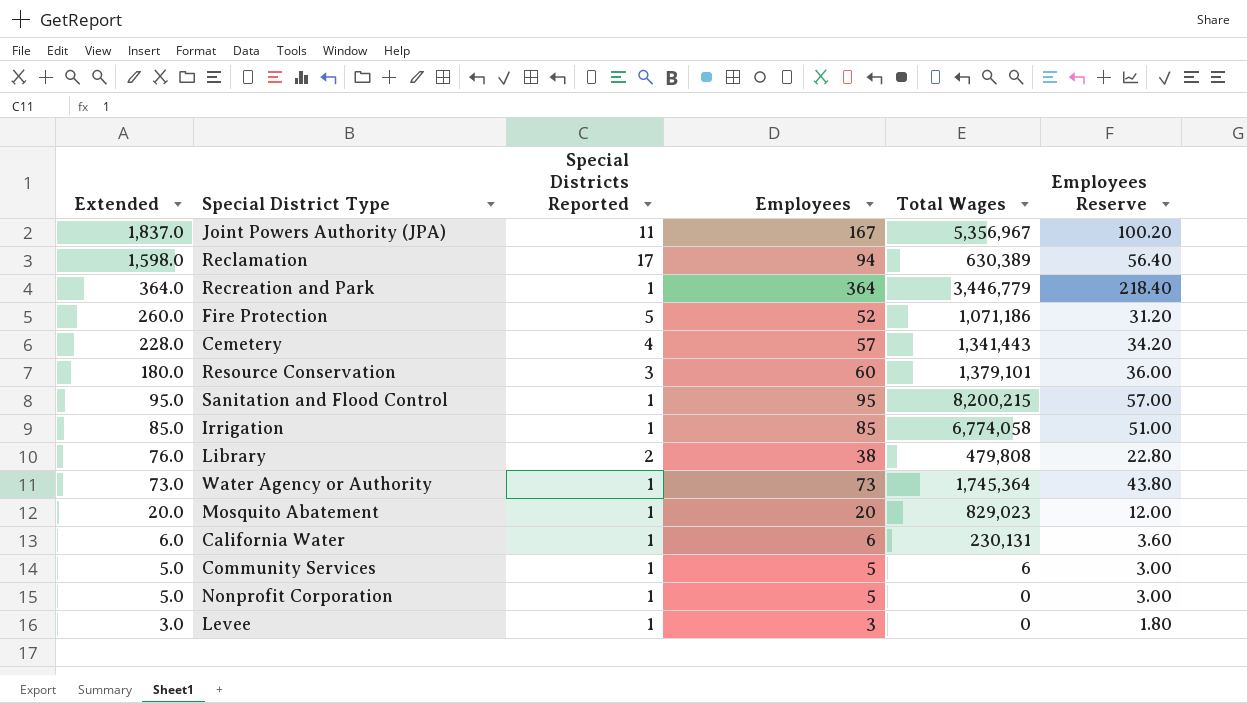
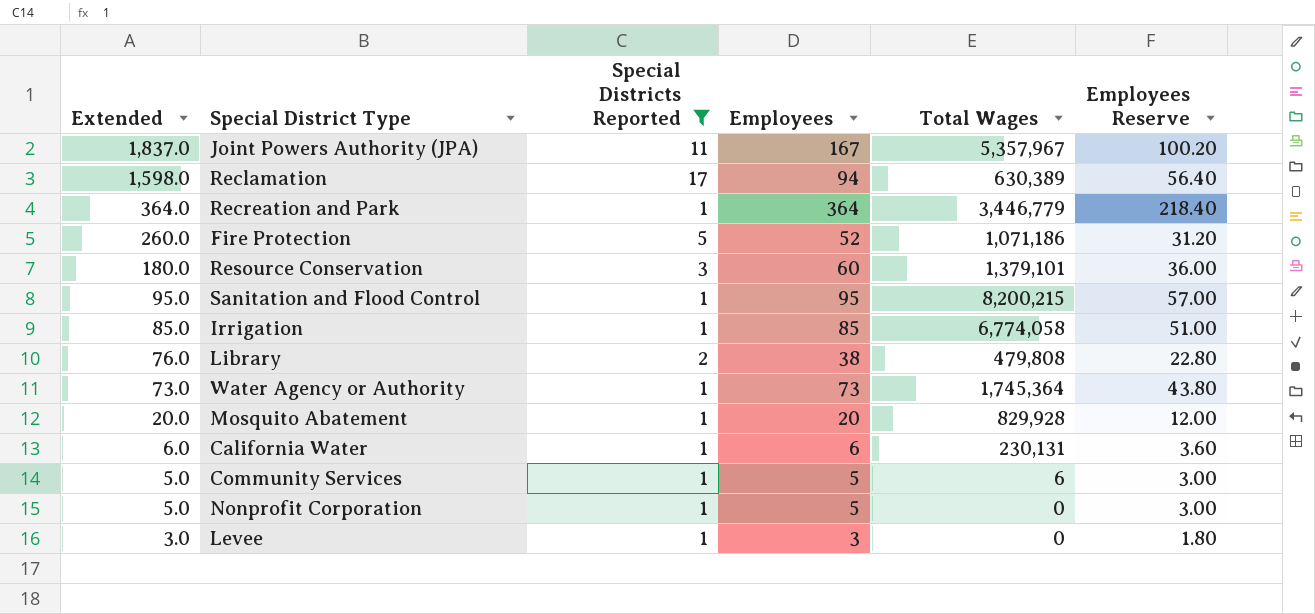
filter: none -> Special Districts Reported != 4
Joint Powers Authority (JPA) | Total Wages: 5,356,967 -> 5,357,967
Mosquito Abatement | Total Wages: 829,023 -> 829,928

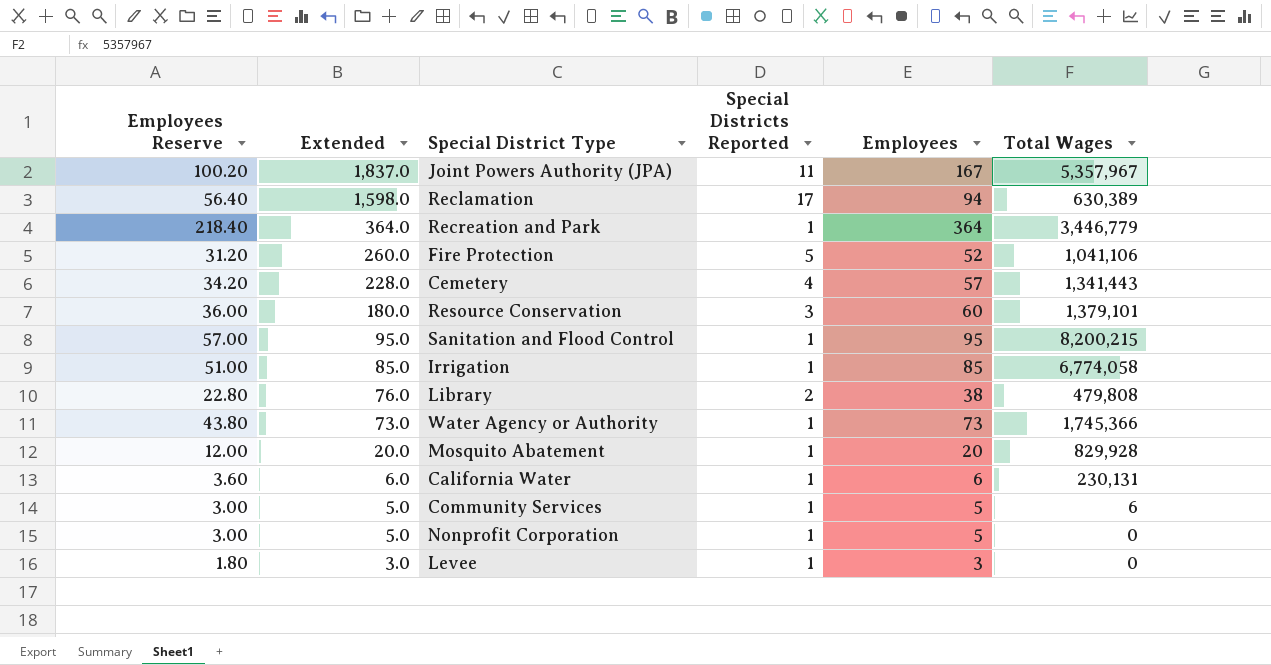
filter: Special Districts Reported != 4 -> none
column Employees Reserve | position: 6 -> 1
Fire Protection | Total Wages: 1,071,186 -> 1,041,106
Water Agency or Authority | Total Wages: 1,745,364 -> 1,745,366

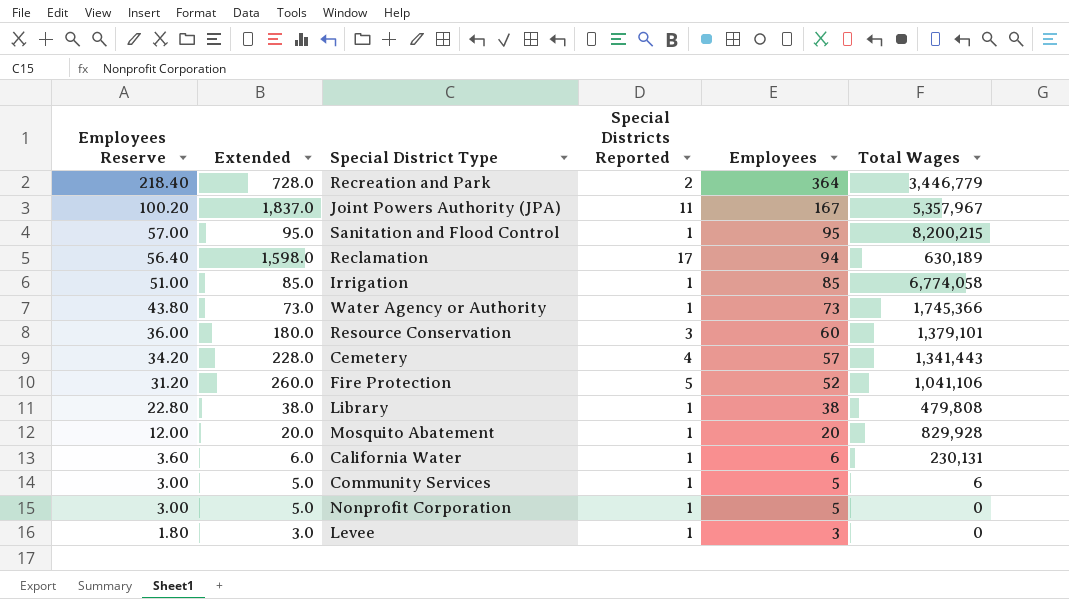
row order: Extended descending -> Employees Reserve descending
Recreation and Park | Extended: 364.0 -> 728.0
Recreation and Park | Special Districts Reported: 1 -> 2
Reclamation | Total Wages: 630,389 -> 630,189
Library | Extended: 76.0 -> 38.0
Library | Special Districts Reported: 2 -> 1

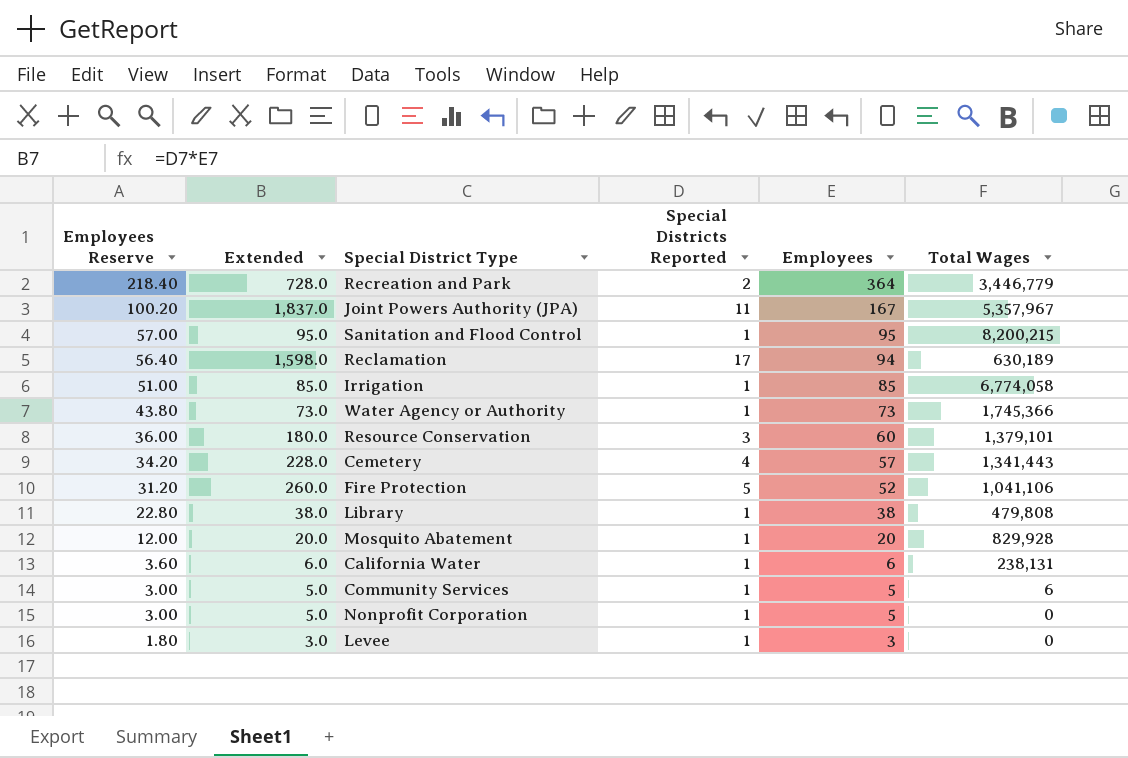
California Water | Total Wages: 230,131 -> 238,131

